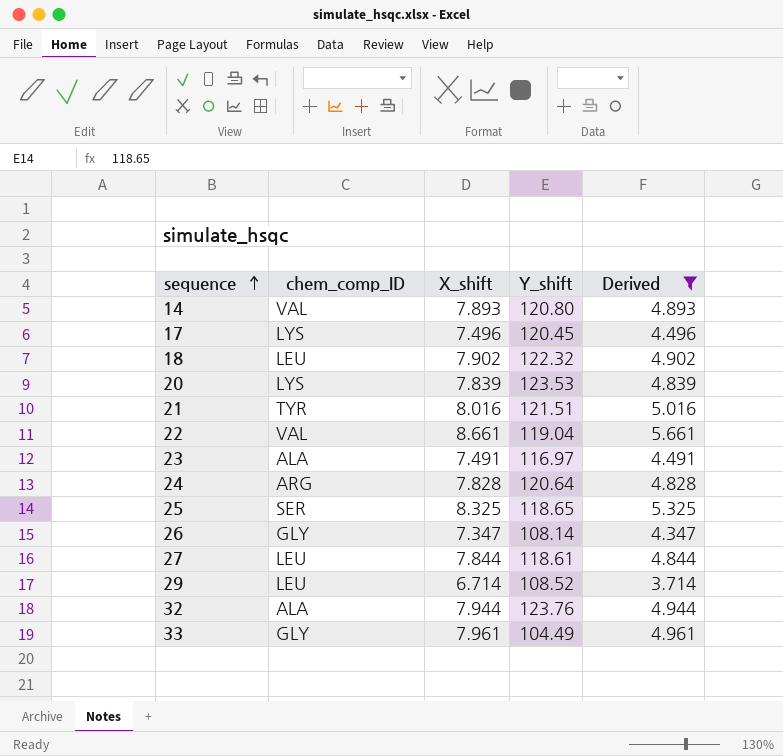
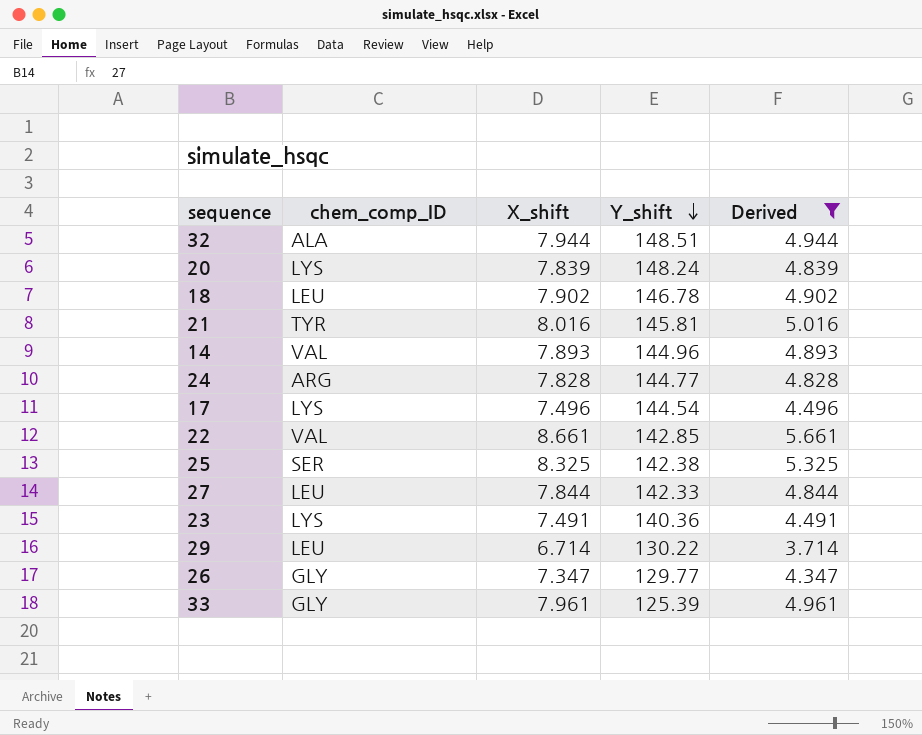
row order: sequence ascending -> Y_shift descending
32 | Y_shift: 123.76 -> 148.51
20 | Y_shift: 123.53 -> 148.24
18 | Y_shift: 122.32 -> 146.78
21 | Y_shift: 121.51 -> 145.81
14 | Y_shift: 120.80 -> 144.96
24 | Y_shift: 120.64 -> 144.77
17 | Y_shift: 120.45 -> 144.54
22 | Y_shift: 119.04 -> 142.85
25 | Y_shift: 118.65 -> 142.38
27 | Y_shift: 118.61 -> 142.33
23 | chem_comp_ID: ALA -> LYS
23 | Y_shift: 116.97 -> 140.36
29 | Y_shift: 108.52 -> 130.22
26 | Y_shift: 108.14 -> 129.77
33 | Y_shift: 104.49 -> 125.39

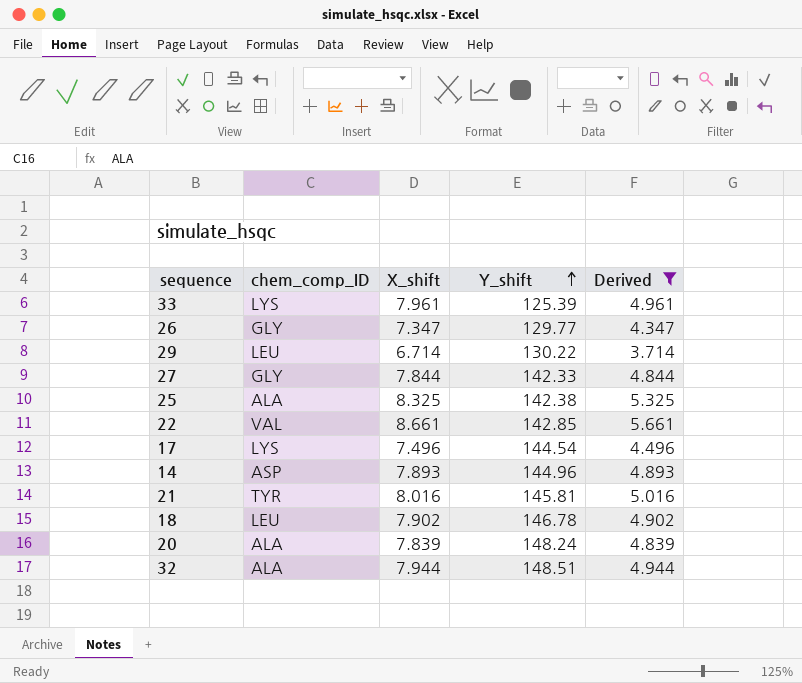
row order: Y_shift descending -> Y_shift ascending
row 24: ARG | 7.828 | 144.77 | 4.828 -> none
row 23: LYS | 7.491 | 140.36 | 4.491 -> none
33 | chem_comp_ID: GLY -> LYS
27 | chem_comp_ID: LEU -> GLY
25 | chem_comp_ID: SER -> ALA
14 | chem_comp_ID: VAL -> ASP
20 | chem_comp_ID: LYS -> ALA

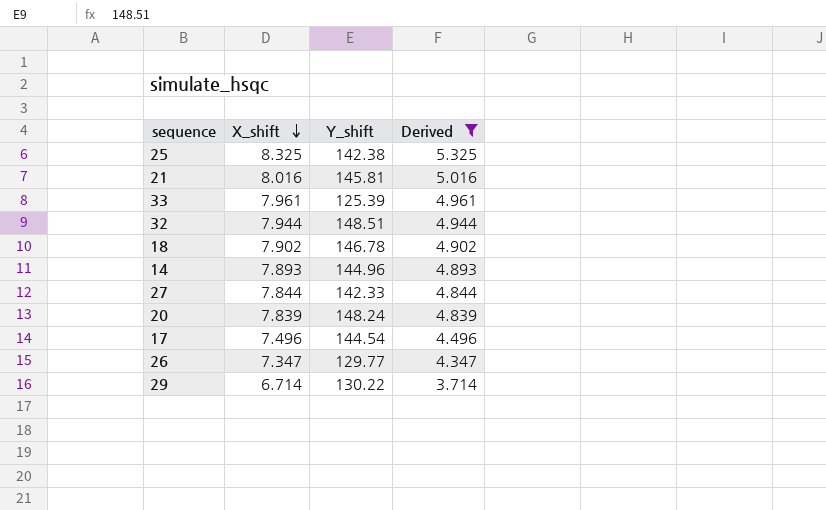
row order: Y_shift ascending -> X_shift descending
column chem_comp_ID | position: 2 -> none
row 22: VAL | 8.661 | 142.85 | 5.661 -> none

